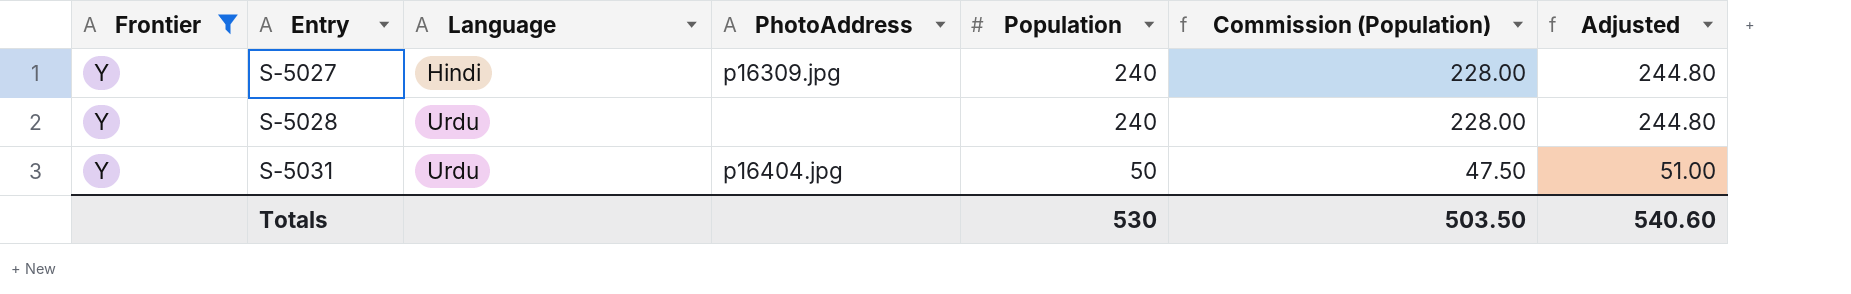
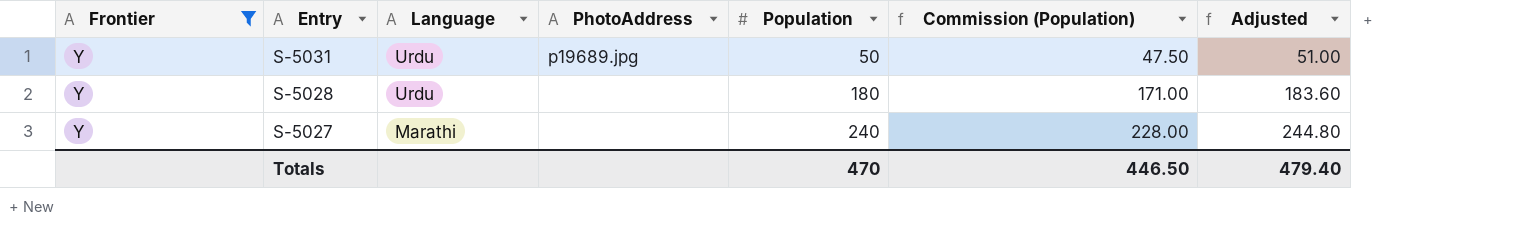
row order: Entry ascending -> Entry descending
S-5031 | PhotoAddress: p16404.jpg -> p19689.jpg
S-5028 | Population: 240 -> 180
S-5028 | Commission (Population): 228.00 -> 171.00
S-5028 | Adjusted: 244.80 -> 183.60
S-5027 | Language: Hindi -> Marathi
S-5027 | PhotoAddress: p16309.jpg -> none
Totals | Population: 530 -> 470
Totals | Commission (Population): 503.50 -> 446.50
Totals | Adjusted: 540.60 -> 479.40

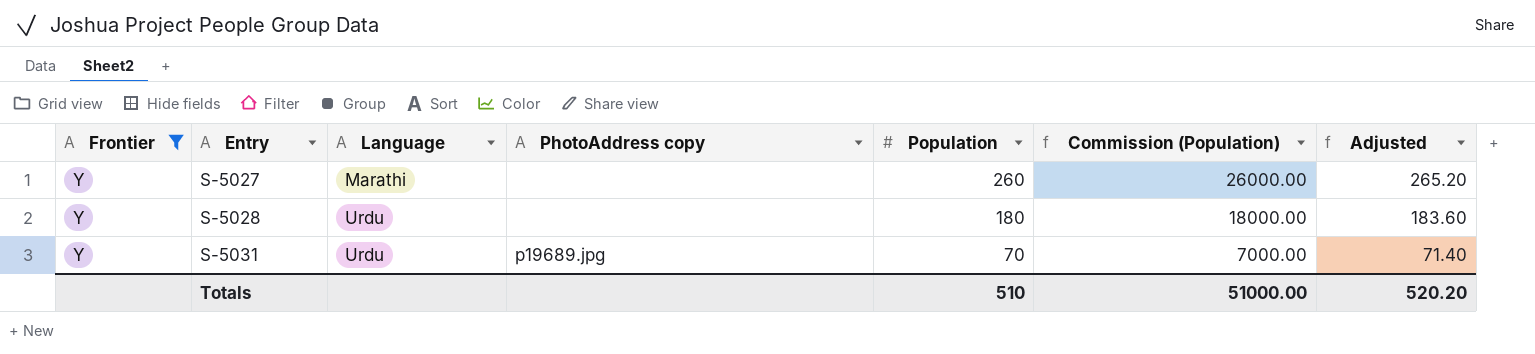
row order: Entry descending -> Entry ascending
column name: PhotoAddress -> PhotoAddress copy
column Commission (Population) | formula: [Population] * 0.95 -> [Population] * 100
S-5027 | Population: 240 -> 260
S-5027 | Adjusted: 244.80 -> 265.20
S-5031 | Population: 50 -> 70
S-5031 | Adjusted: 51.00 -> 71.40
Totals | Population: 470 -> 510
Totals | Commission (Population): 446.50 -> 51000.00
Totals | Adjusted: 479.40 -> 520.20

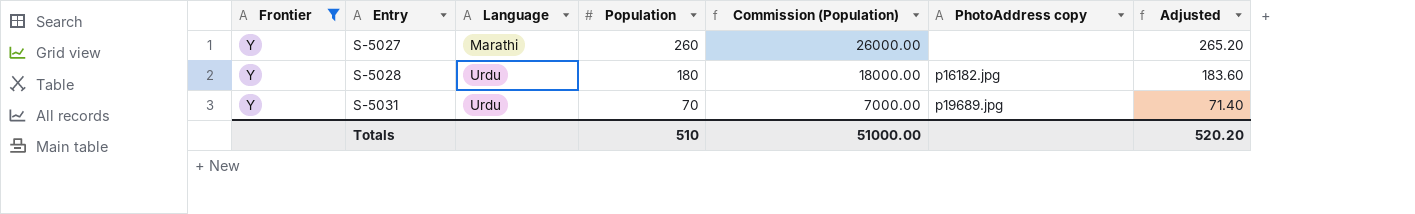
column PhotoAddress copy | position: 4 -> 6
S-5028 | PhotoAddress copy: none -> p16182.jpg

